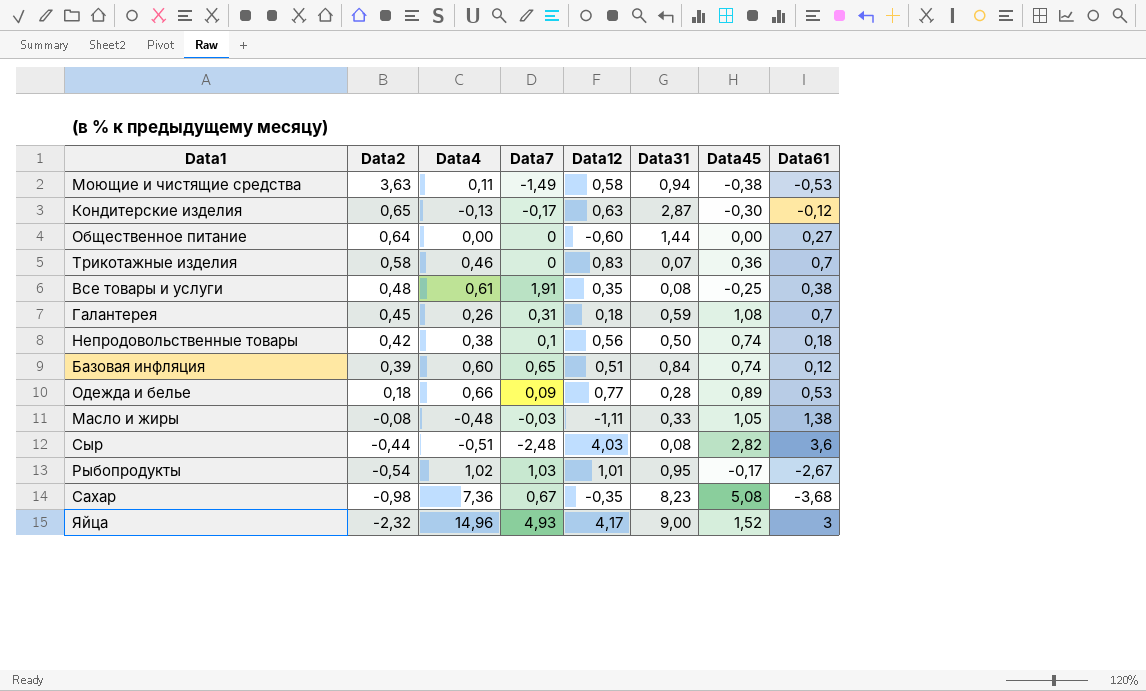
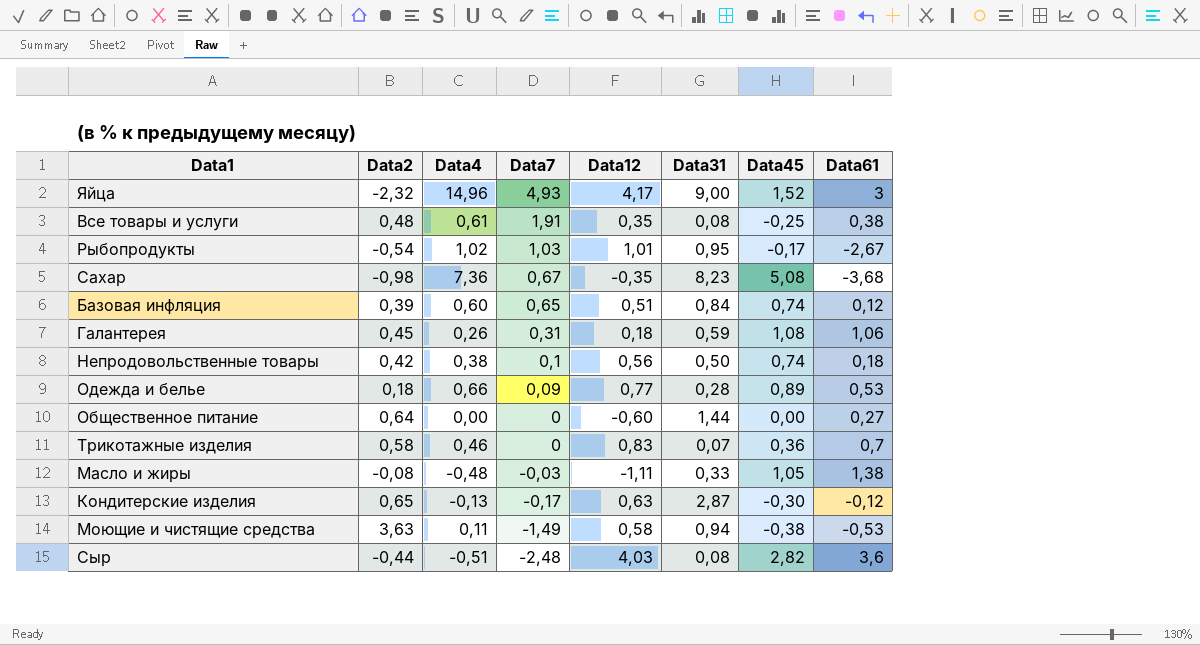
row order: Data2 descending -> Data7 descending
Галантерея | Data61: 0,7 -> 1,06

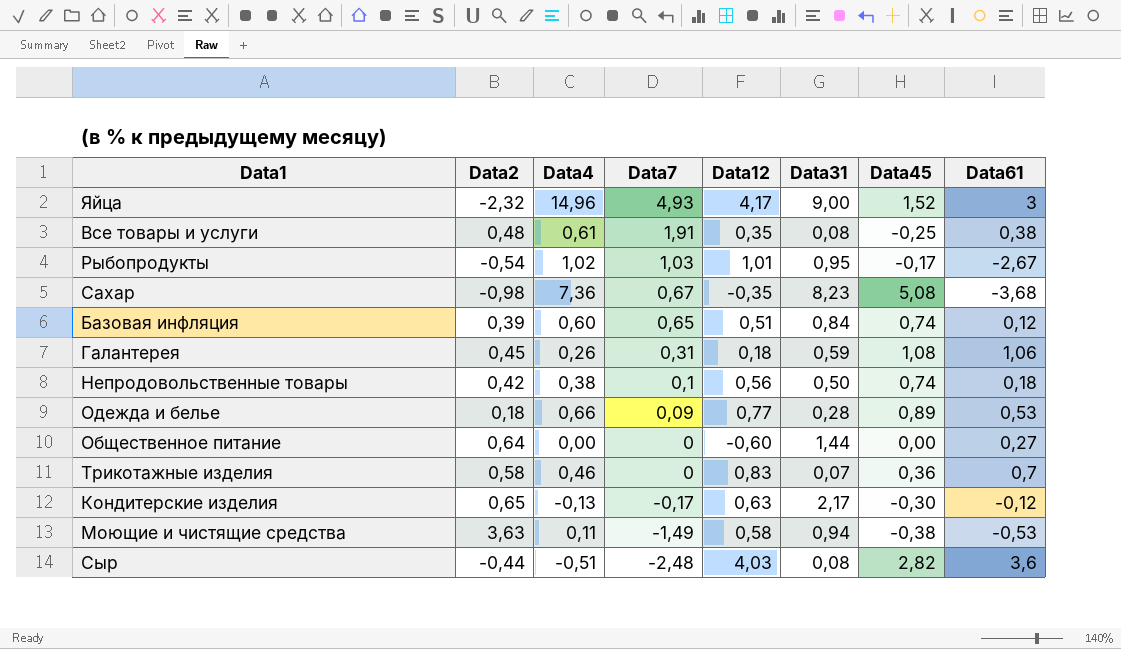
row Масло и жиры: -0,08 | -0,48 | -0,03 | -1,11 | 0,33 | 1,05 | 1,38 -> none
Кондитерские изделия | Data31: 2,87 -> 2,17

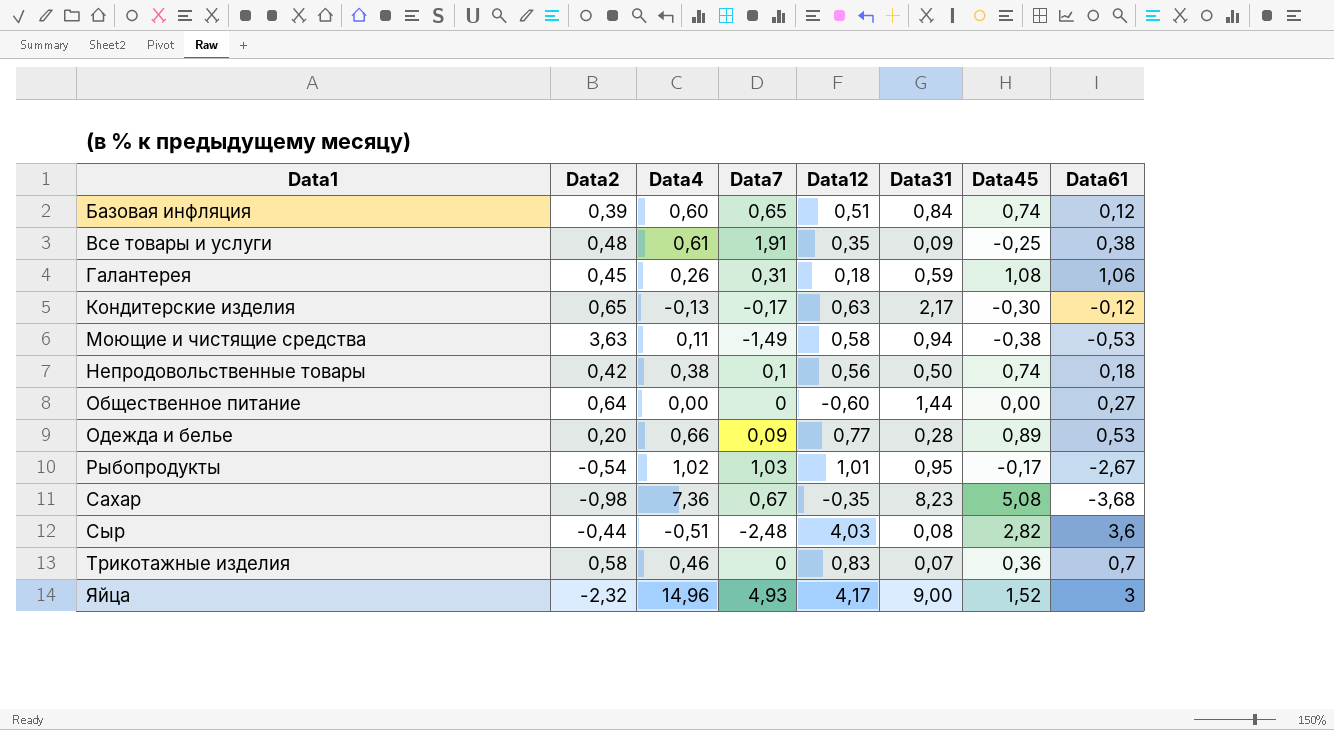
row order: Data7 descending -> Data1 ascending
Все товары и услуги | Data31: 0,08 -> 0,09
Одежда и белье | Data2: 0,18 -> 0,20

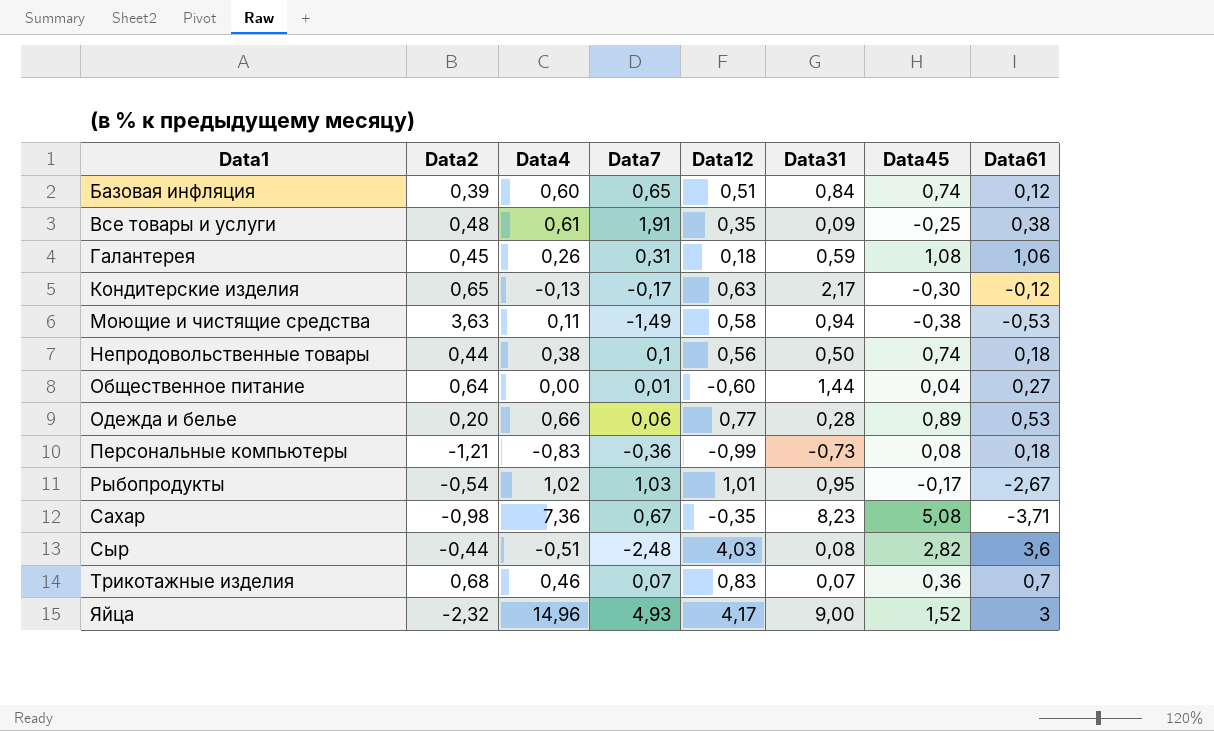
Непродовольственные товары | Data2: 0,42 -> 0,44
Общественное питание | Data7: 0 -> 0,01
Общественное питание | Data45: 0,00 -> 0,04
Одежда и белье | Data7: 0,09 -> 0,06
row Персональные компьютеры: none -> -1,21 | -0,83 | -0,36 | -0,99 | -0,73 | 0,08 | 0,18
Сахар | Data61: -3,68 -> -3,71
Трикотажные изделия | Data2: 0,58 -> 0,68
Трикотажные изделия | Data7: 0 -> 0,07

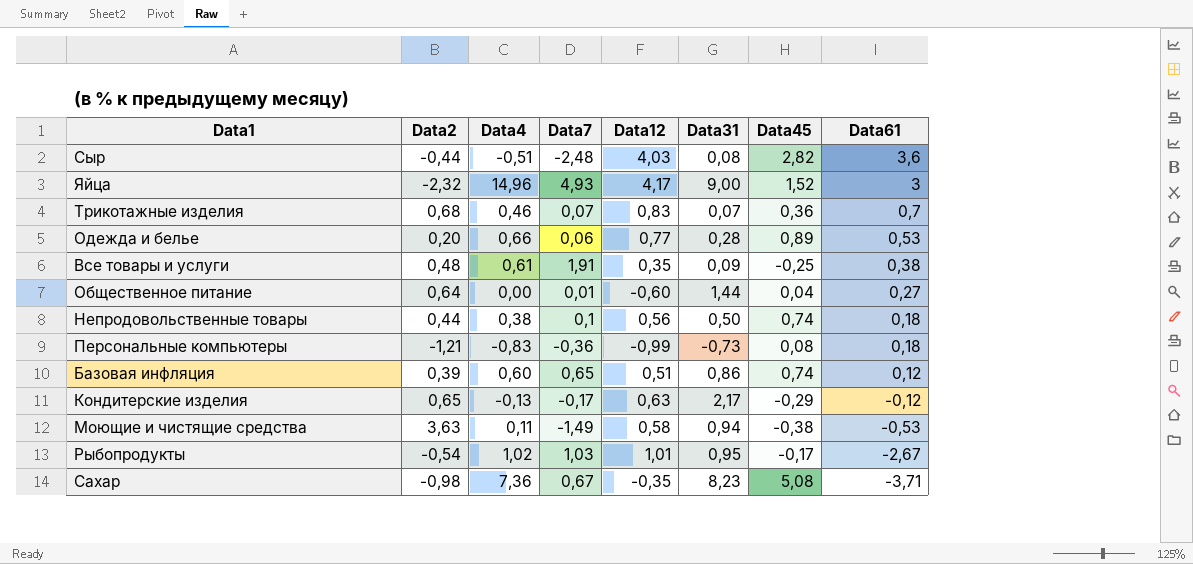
row order: Data1 ascending -> Data61 descending
row Галантерея: 0,45 | 0,26 | 0,31 | 0,18 | 0,59 | 1,08 | 1,06 -> none
Базовая инфляция | Data31: 0,84 -> 0,86
Кондитерские изделия | Data45: -0,30 -> -0,29

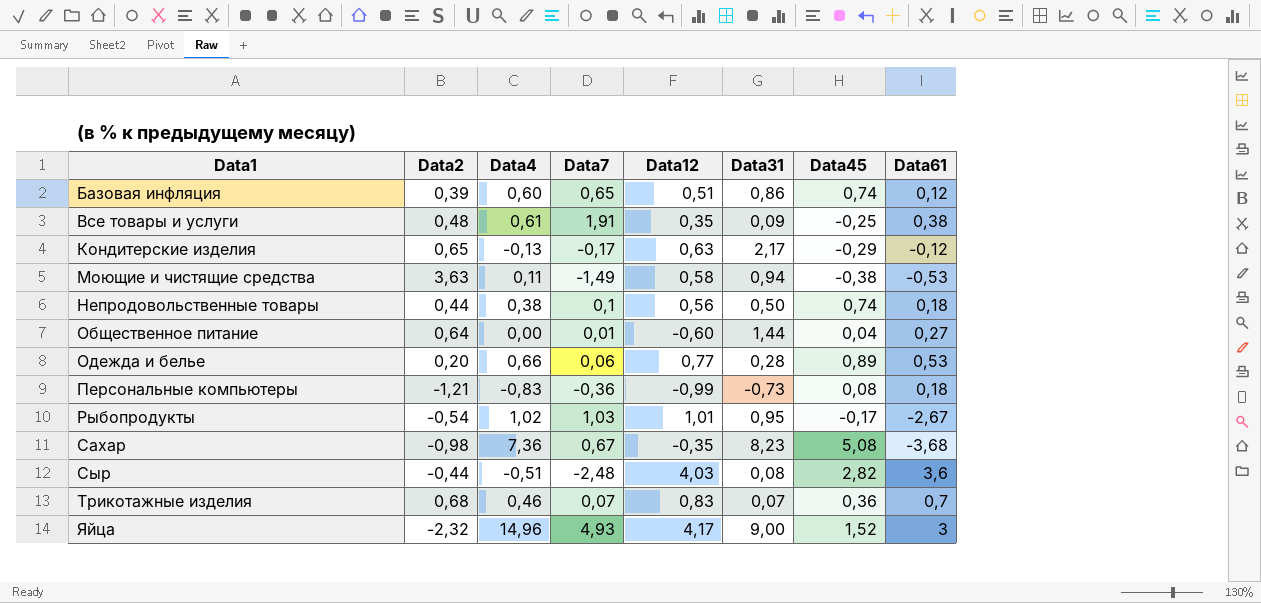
row order: Data61 descending -> Data1 ascending
Сахар | Data61: -3,71 -> -3,68

